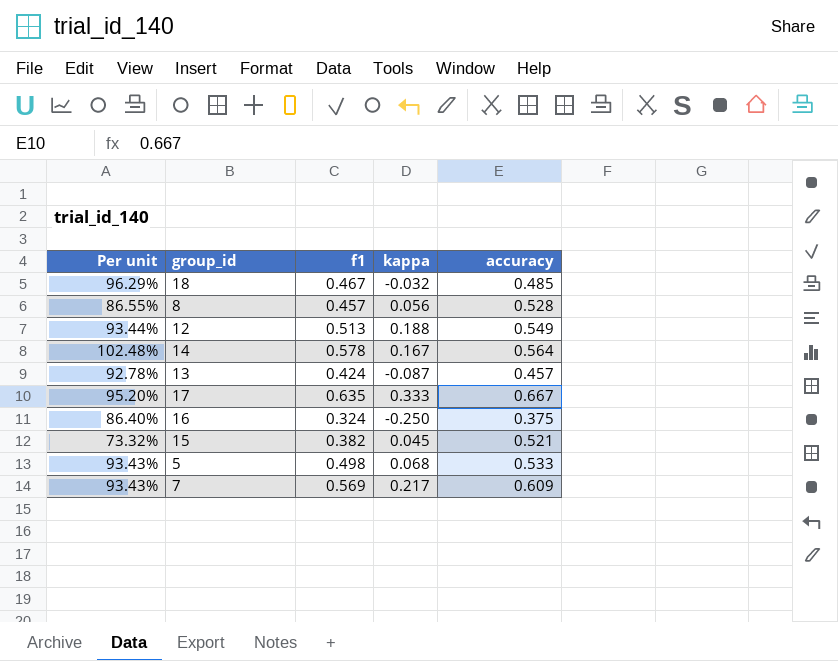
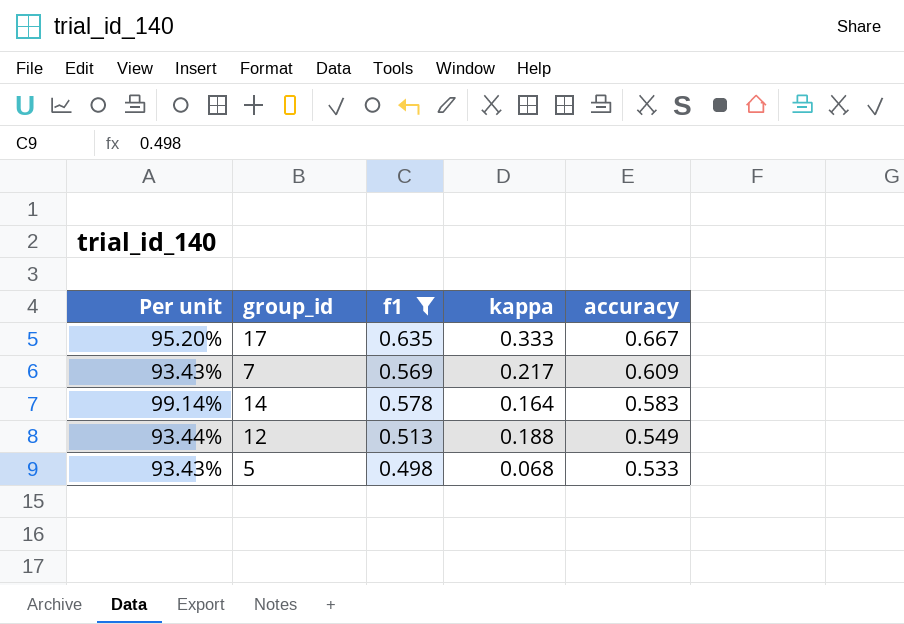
filter: none -> f1 >= 0.498
row order: none -> accuracy descending
14 | Per unit: 102.48% -> 99.14%
14 | kappa: 0.167 -> 0.164
14 | accuracy: 0.564 -> 0.583

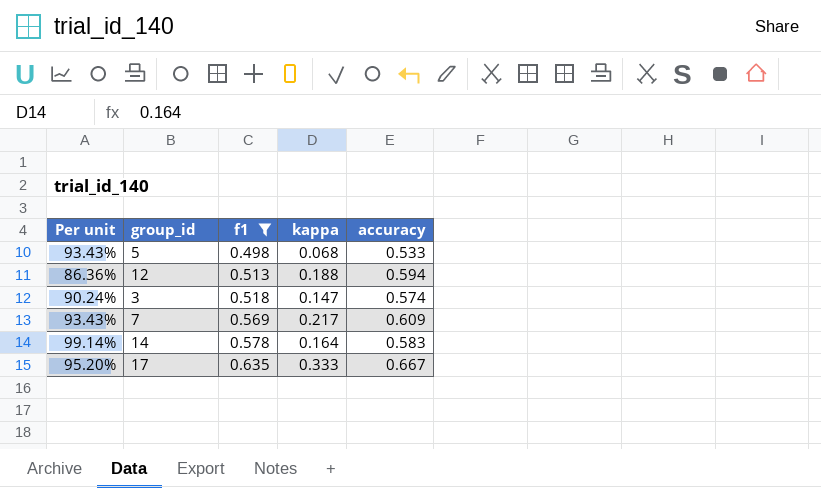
row order: accuracy descending -> f1 ascending
12 | Per unit: 93.44% -> 86.36%
12 | accuracy: 0.549 -> 0.594
row 3: none -> 90.24% | 0.518 | 0.147 | 0.574

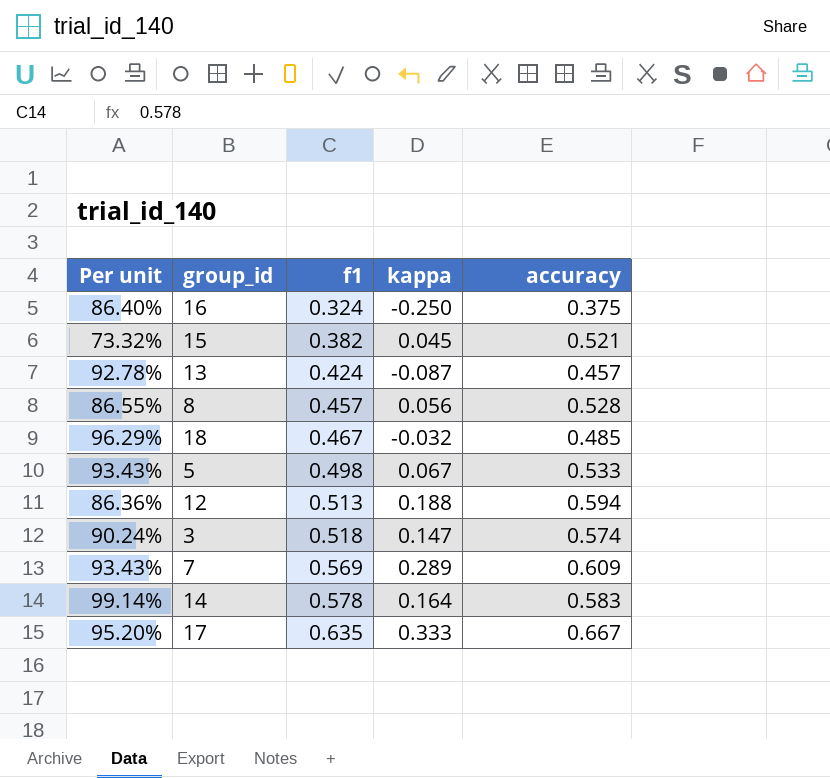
filter: f1 >= 0.498 -> none
5 | kappa: 0.068 -> 0.067
7 | kappa: 0.217 -> 0.289

